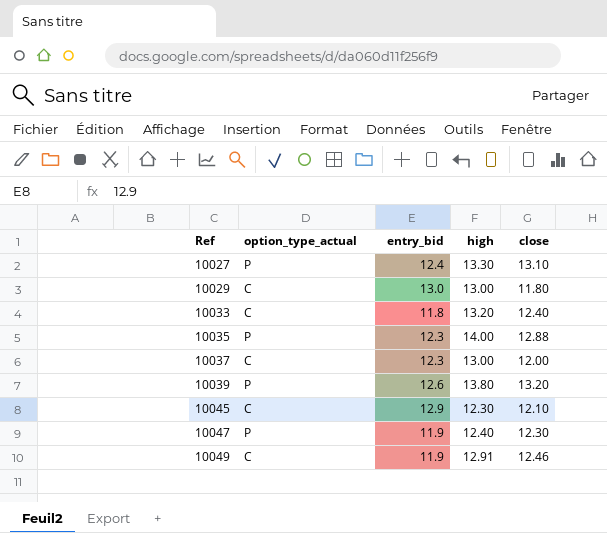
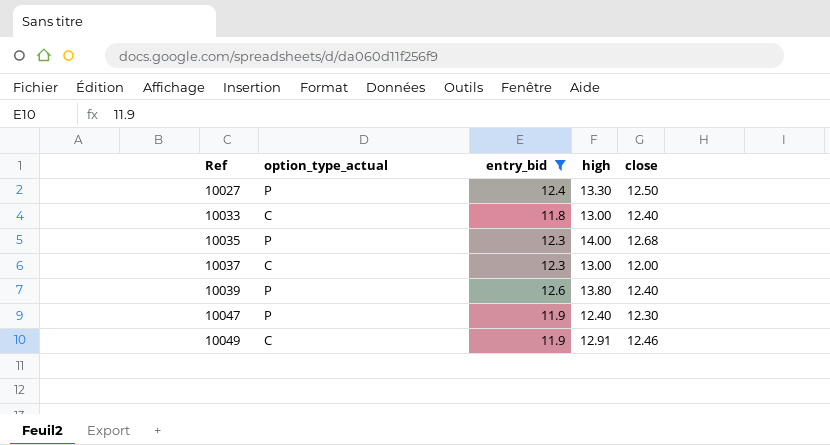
filter: none -> entry_bid <= 12.6
10027 | close: 13.10 -> 12.50
10033 | high: 13.20 -> 13.00
10035 | close: 12.88 -> 12.68
10039 | close: 13.20 -> 12.40

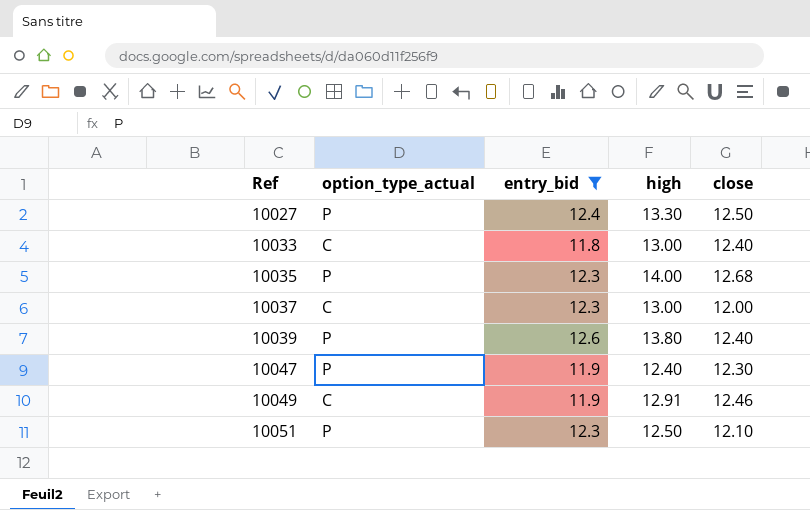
row 10051: none -> P | 12.3 | 12.50 | 12.10

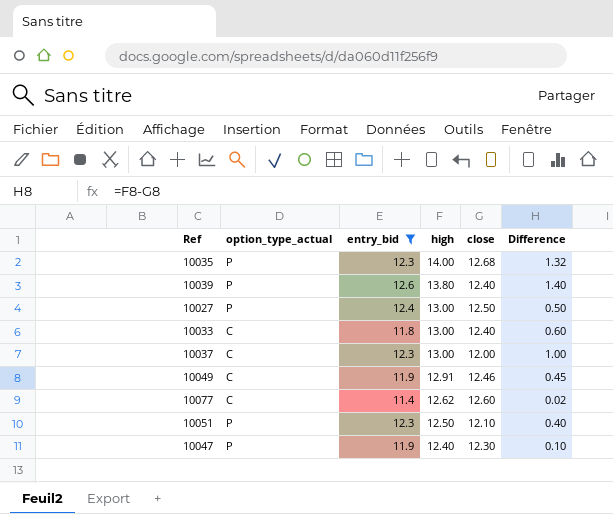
row order: Ref ascending -> high descending
column Difference | formula: none -> [high] - [close]
10027 | high: 13.30 -> 13.00
row 10077: none -> C | 11.4 | 12.62 | 12.60 | 0.02

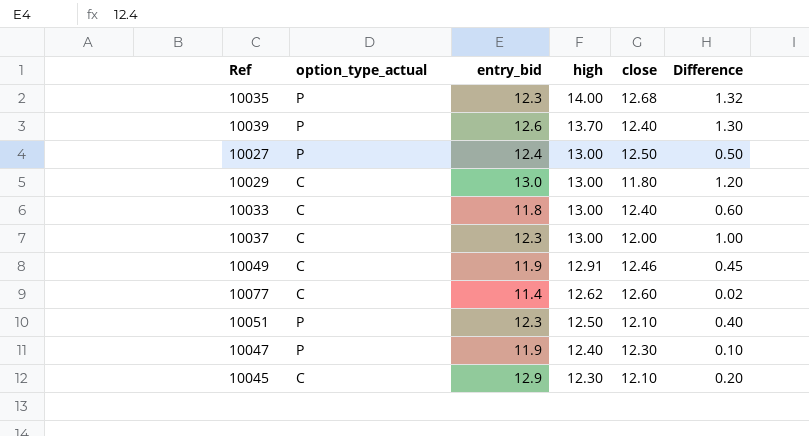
filter: entry_bid <= 12.6 -> none
10039 | high: 13.80 -> 13.70
10039 | Difference: 1.40 -> 1.30

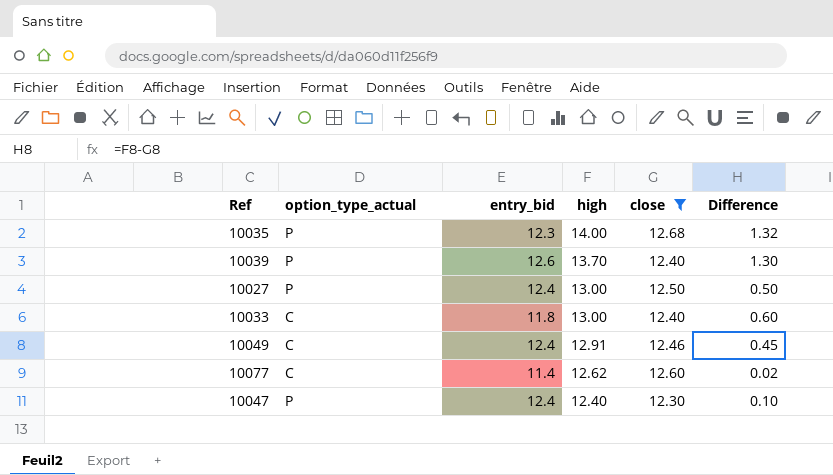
filter: none -> close >= 12.30
10049 | entry_bid: 11.9 -> 12.4
10047 | entry_bid: 11.9 -> 12.4

